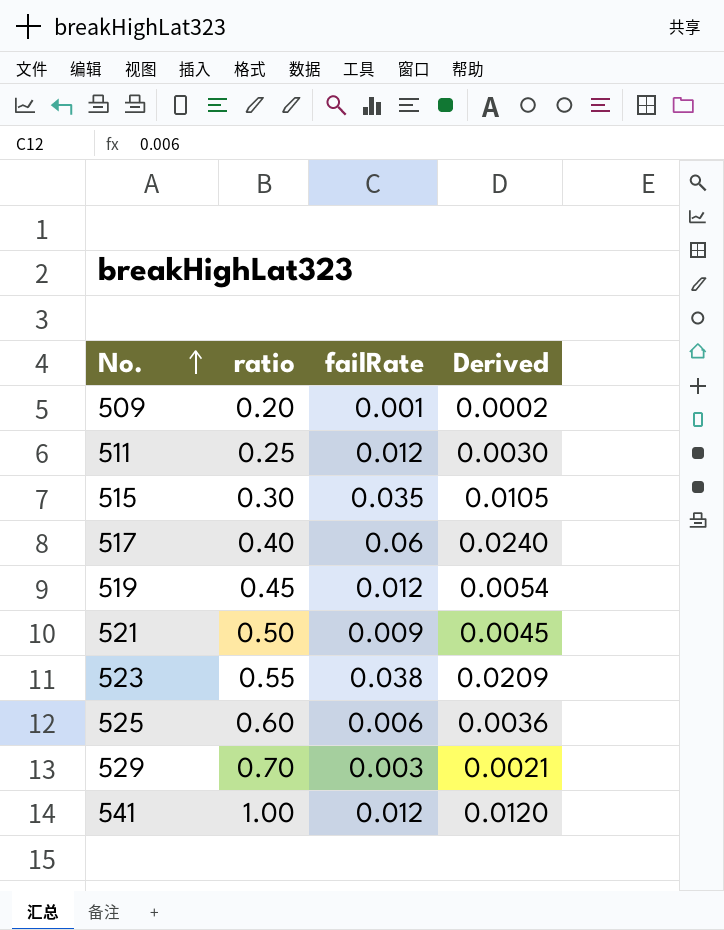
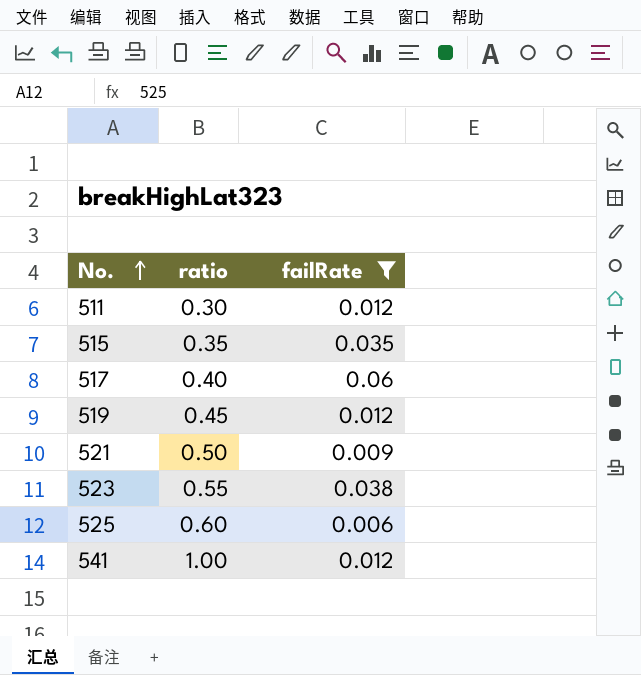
filter: none -> failRate >= 0.006
column Derived | formula: [ratio] * [failRate] -> none
511 | ratio: 0.25 -> 0.30
515 | ratio: 0.30 -> 0.35

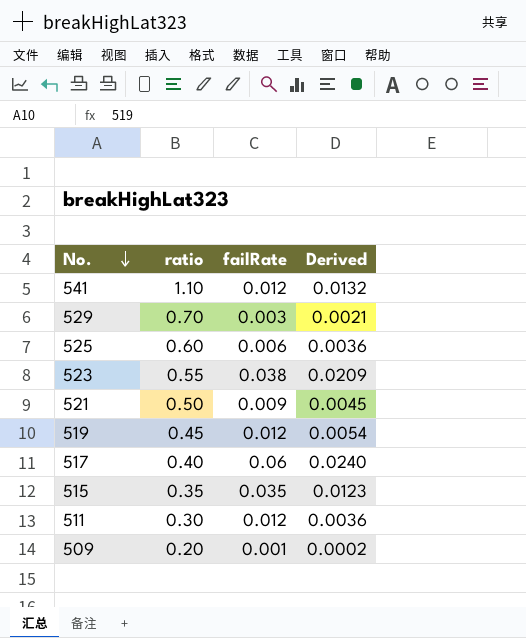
filter: failRate >= 0.006 -> none
row order: No. ascending -> No. descending
column Derived | formula: none -> [ratio] * [failRate]
541 | ratio: 1.00 -> 1.10

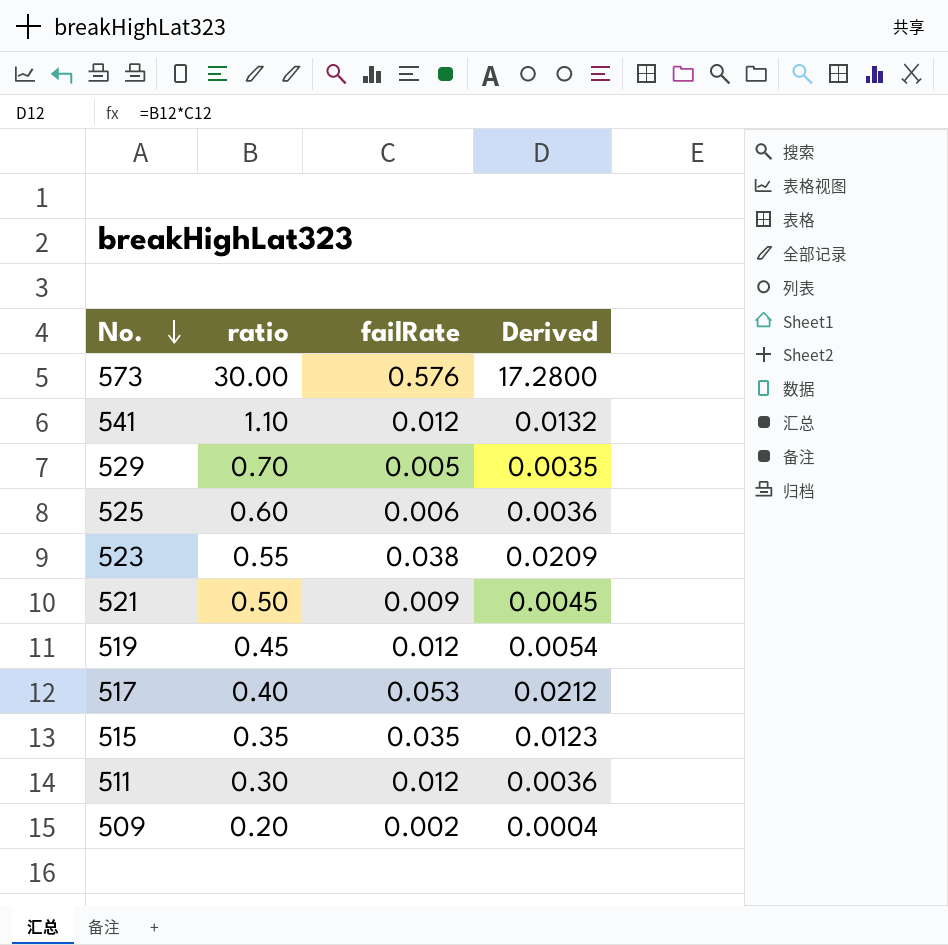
row 573: none -> 30.00 | 0.576 | 17.2800
529 | failRate: 0.003 -> 0.005
529 | Derived: 0.0021 -> 0.0035
517 | failRate: 0.06 -> 0.053
517 | Derived: 0.0240 -> 0.0212
509 | failRate: 0.001 -> 0.002
509 | Derived: 0.0002 -> 0.0004

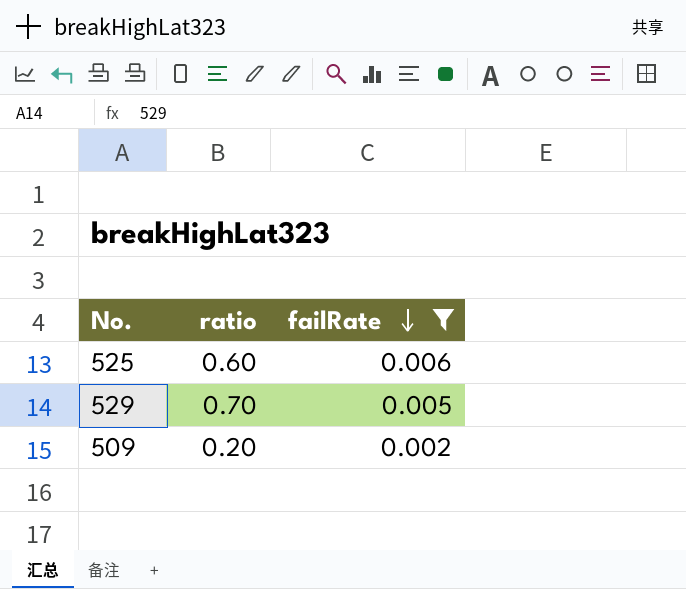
filter: none -> failRate <= 0.006
row order: No. descending -> failRate descending
column Derived | formula: [ratio] * [failRate] -> none

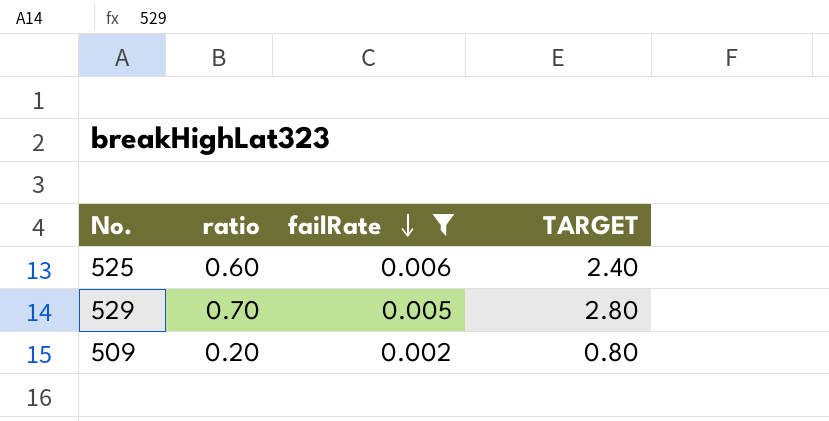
column TARGET | formula: none -> [ratio] * 4

